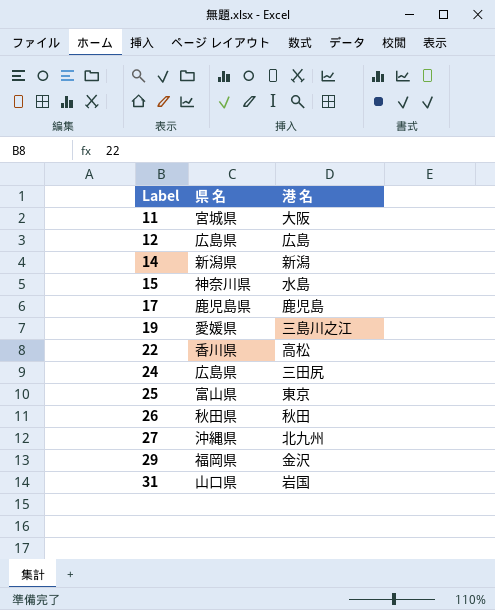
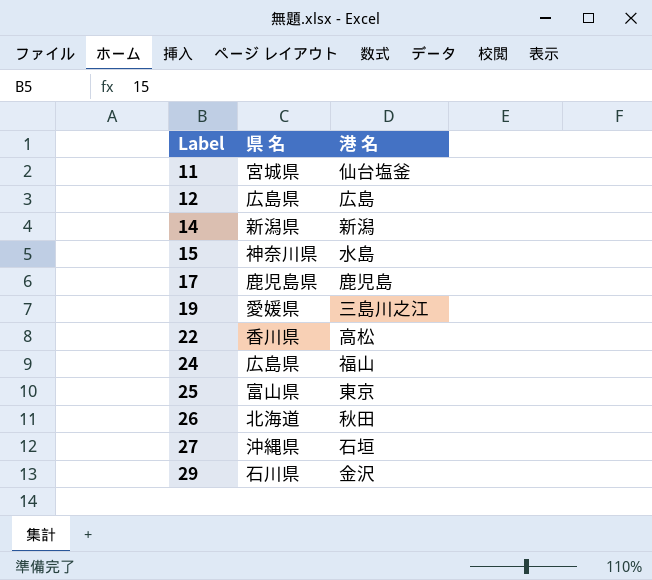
row 31: 山口県 | 岩国 -> none
11 | 港 名: 大阪 -> 仙台塩釜
24 | 港 名: 三田尻 -> 福山
26 | 県 名: 秋田県 -> 北海道
27 | 港 名: 北九州 -> 石垣
29 | 県 名: 福岡県 -> 石川県

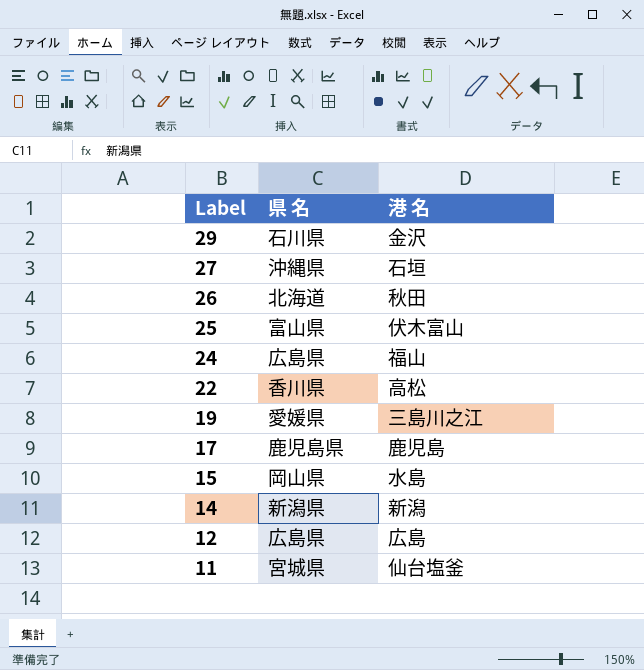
row order: Label ascending -> Label descending
25 | 港 名: 東京 -> 伏木富山
15 | 県 名: 神奈川県 -> 岡山県

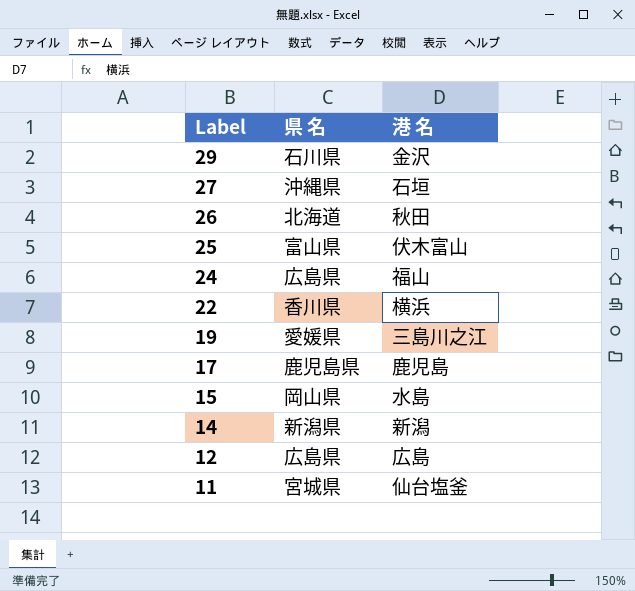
22 | 港 名: 高松 -> 横浜

